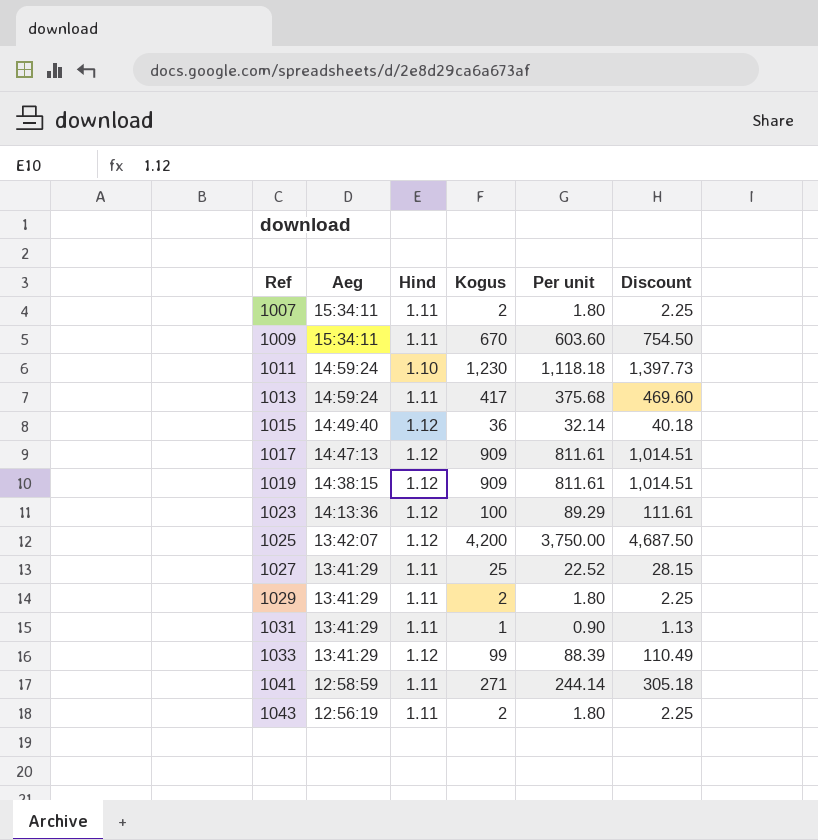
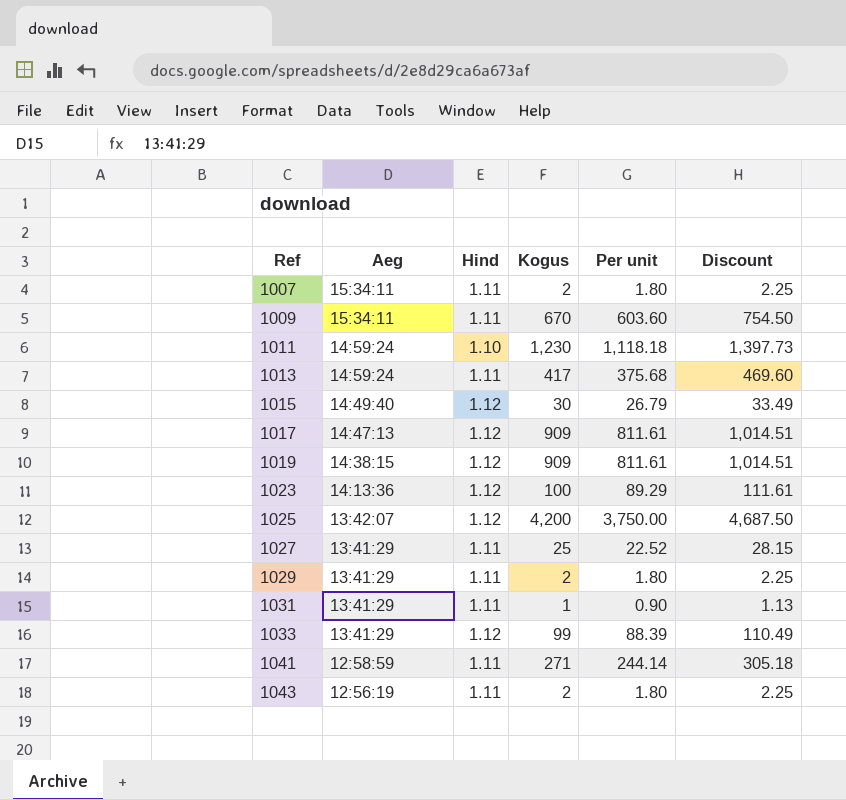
1015 | Kogus: 36 -> 30
1015 | Per unit: 32.14 -> 26.79
1015 | Discount: 40.18 -> 33.49

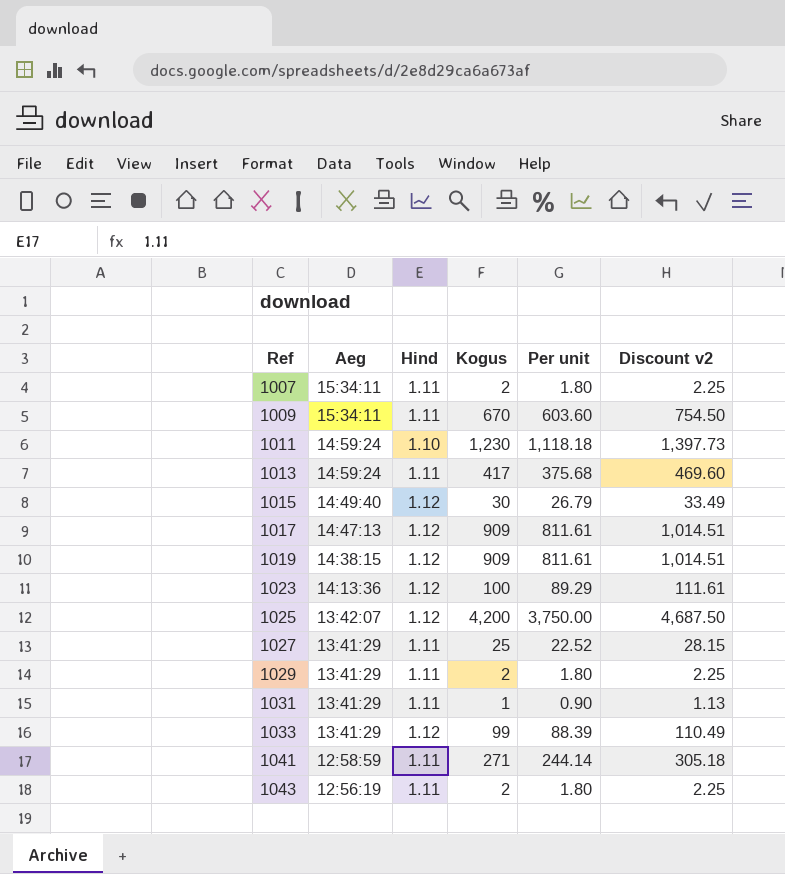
column name: Discount -> Discount v2

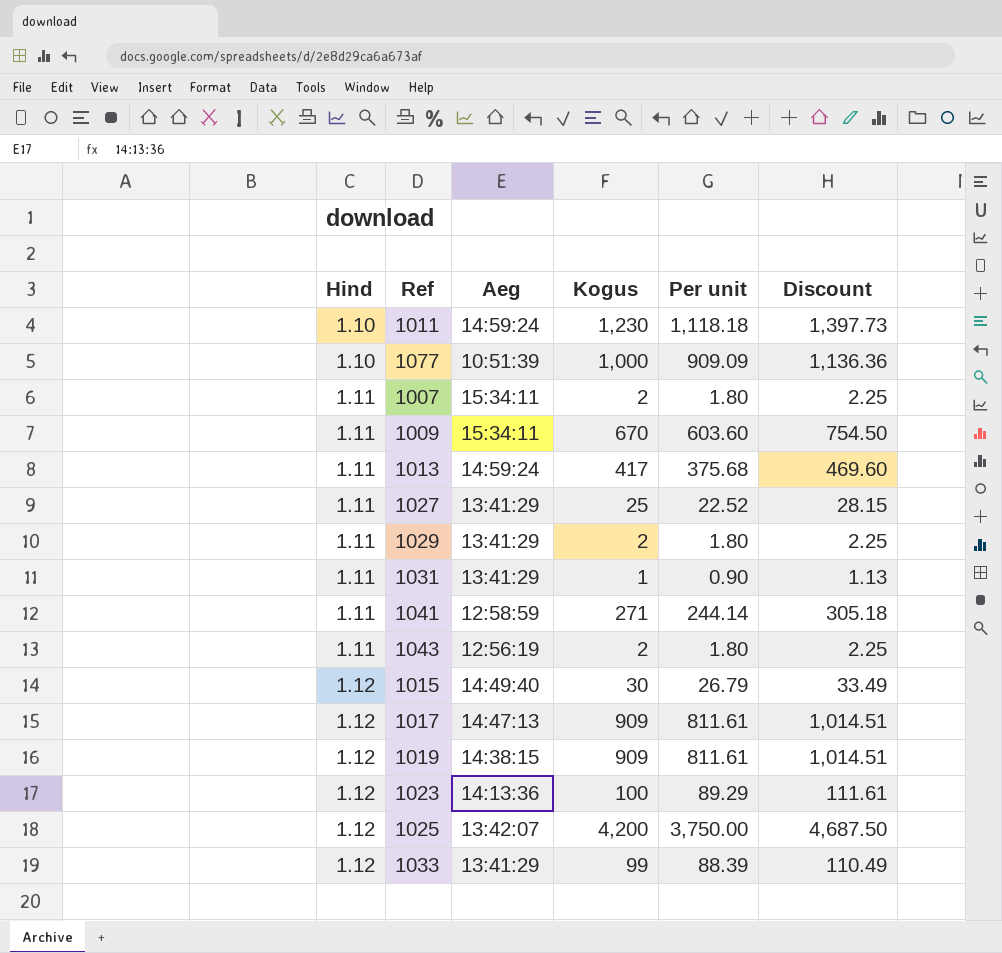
row order: Ref ascending -> Hind ascending
column Hind | position: 3 -> 1
column name: Discount v2 -> Discount
row 1077: none -> 1.10 | 10:51:39 | 1,000 | 909.09 | 1,136.36

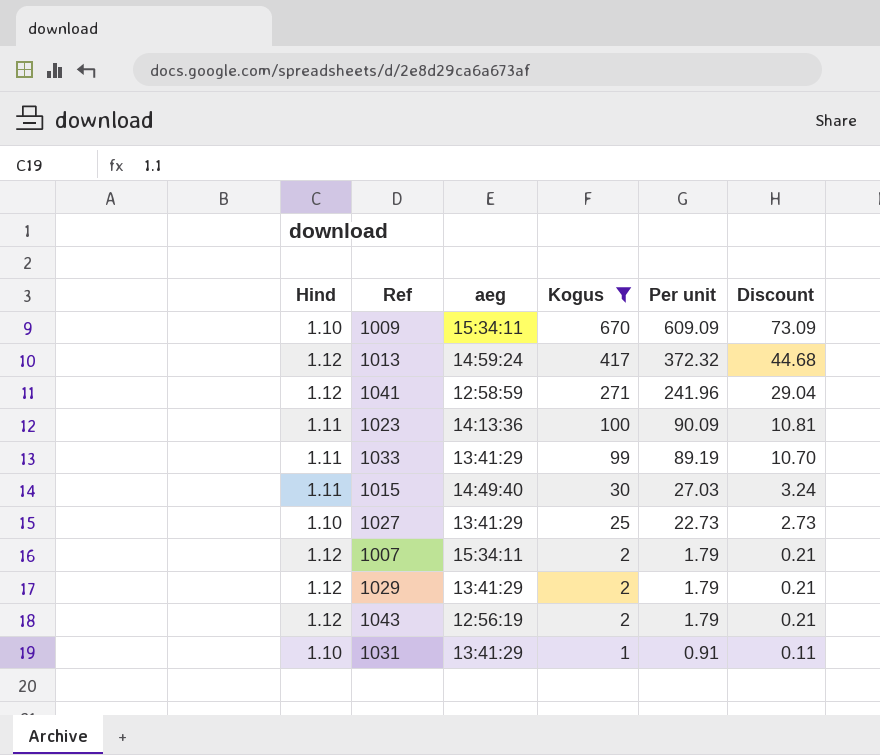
filter: none -> Kogus <= 670
row order: Hind ascending -> Kogus descending
column name: Aeg -> aeg
column Discount | formula: [Per unit] * 1.25 -> [Per unit] * 0.12
1009 | Hind: 1.11 -> 1.10
1009 | Per unit: 603.60 -> 609.09
1013 | Hind: 1.11 -> 1.12
1013 | Per unit: 375.68 -> 372.32
1041 | Hind: 1.11 -> 1.12
1041 | Per unit: 244.14 -> 241.96
1023 | Hind: 1.12 -> 1.11
1023 | Per unit: 89.29 -> 90.09
1033 | Hind: 1.12 -> 1.11
1033 | Per unit: 88.39 -> 89.19
1015 | Hind: 1.12 -> 1.11
1015 | Per unit: 26.79 -> 27.03
1027 | Hind: 1.11 -> 1.10
1027 | Per unit: 22.52 -> 22.73
1007 | Hind: 1.11 -> 1.12
1007 | Per unit: 1.80 -> 1.79
1029 | Hind: 1.11 -> 1.12
1029 | Per unit: 1.80 -> 1.79
1043 | Hind: 1.11 -> 1.12
1043 | Per unit: 1.80 -> 1.79
1031 | Hind: 1.11 -> 1.10
1031 | Per unit: 0.90 -> 0.91

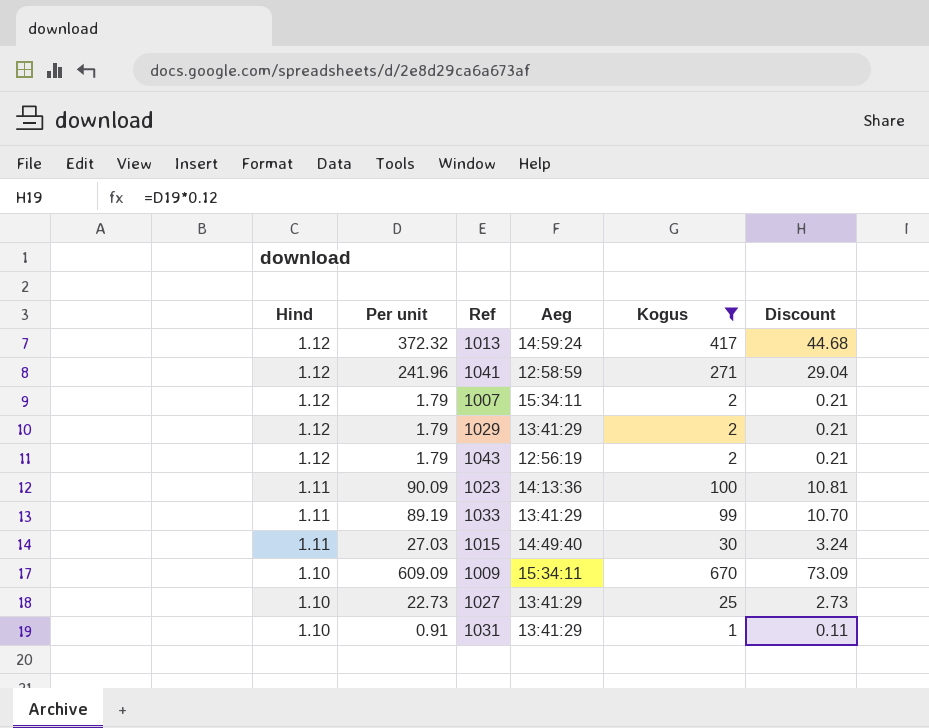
row order: Kogus descending -> Hind descending
column Per unit | position: 5 -> 2
column name: aeg -> Aeg

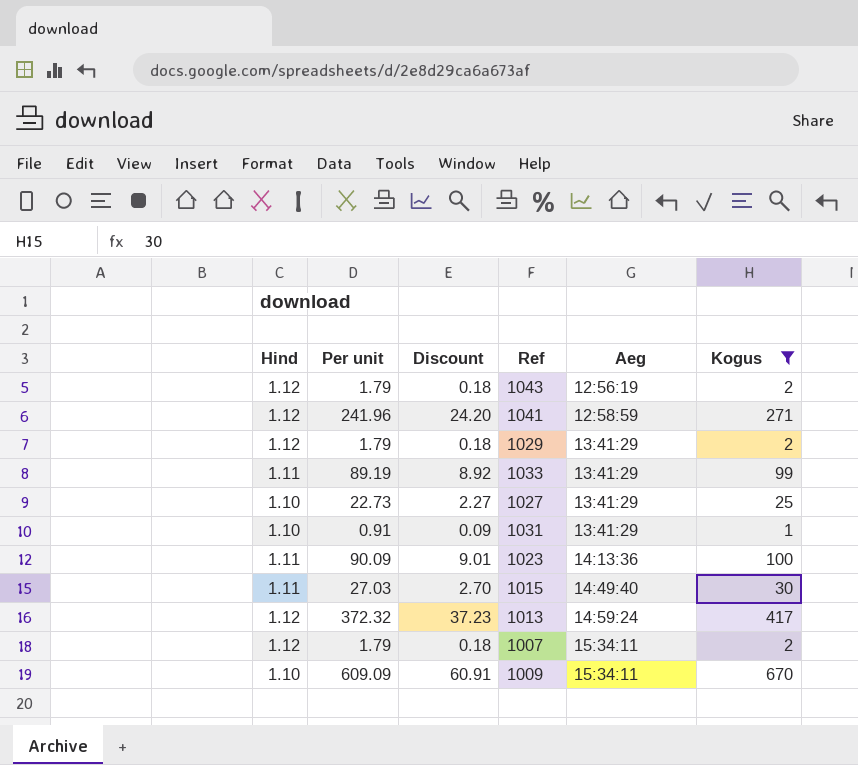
row order: Hind descending -> Aeg ascending
column Discount | formula: [Per unit] * 0.12 -> [Per unit] * 0.1
column Discount | position: 6 -> 3

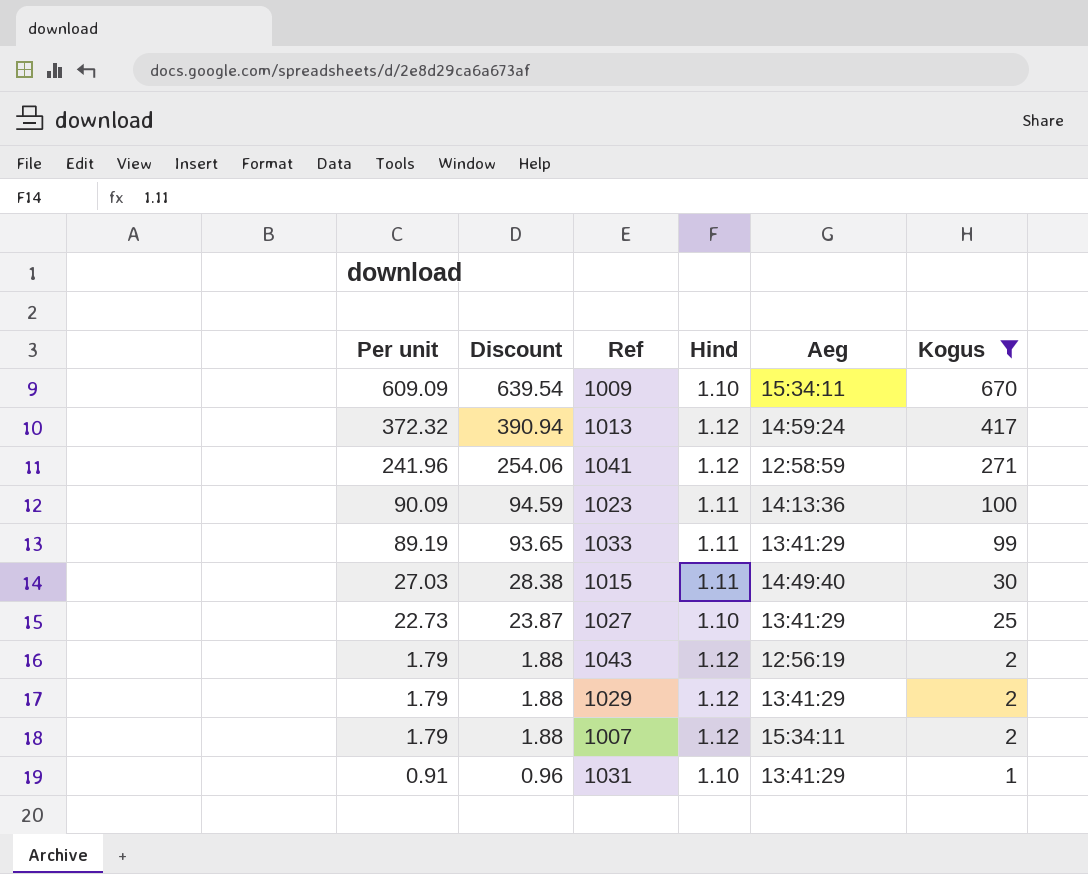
row order: Aeg ascending -> Per unit descending
column Discount | formula: [Per unit] * 0.1 -> [Per unit] * 1.05
column Hind | position: 1 -> 4

